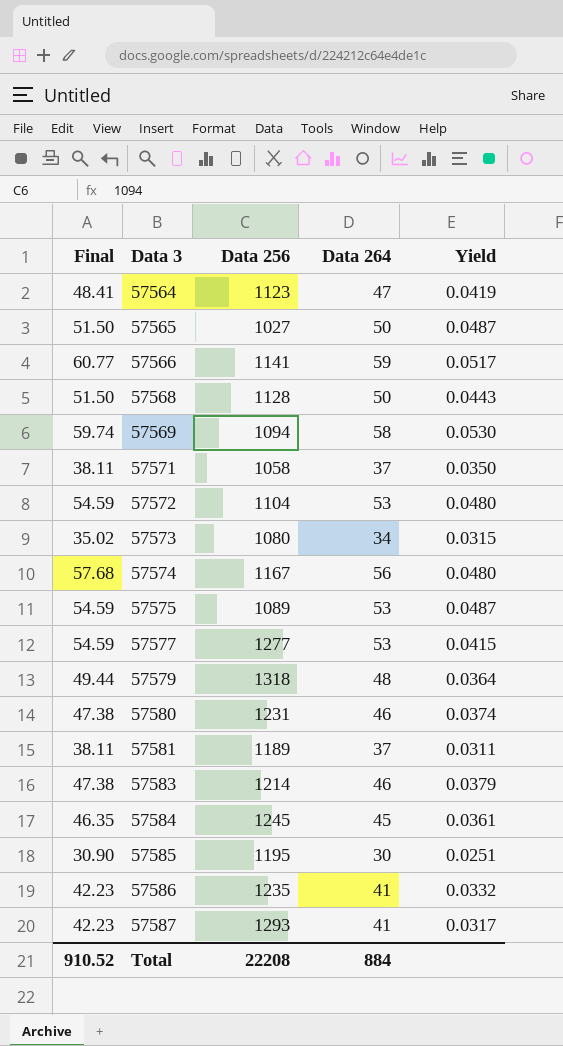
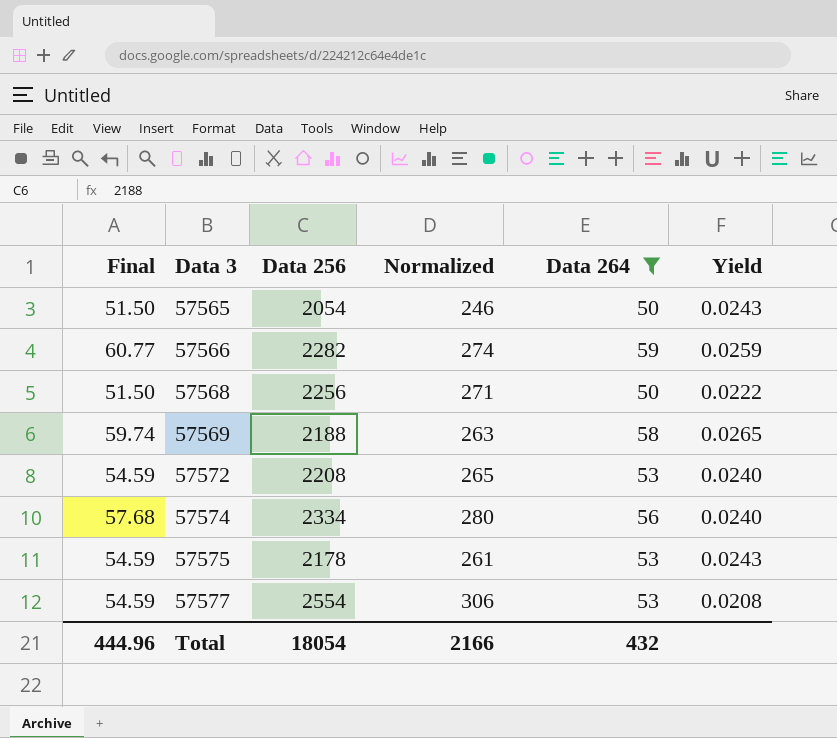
filter: none -> Data 264 >= 50
column Normalized | formula: none -> [Data 256] * 0.12
57565 | Data 256: 1027 -> 2054
57565 | Yield: 0.0487 -> 0.0243
57566 | Data 256: 1141 -> 2282
57566 | Yield: 0.0517 -> 0.0259
57568 | Data 256: 1128 -> 2256
57568 | Yield: 0.0443 -> 0.0222
57569 | Data 256: 1094 -> 2188
57569 | Yield: 0.0530 -> 0.0265
57572 | Data 256: 1104 -> 2208
57572 | Yield: 0.0480 -> 0.0240
57574 | Data 256: 1167 -> 2334
57574 | Yield: 0.0480 -> 0.0240
57575 | Data 256: 1089 -> 2178
57575 | Yield: 0.0487 -> 0.0243
57577 | Data 256: 1277 -> 2554
57577 | Yield: 0.0415 -> 0.0208
Total | Final: 910.52 -> 444.96
Total | Data 256: 22208 -> 18054
Total | Data 264: 884 -> 432

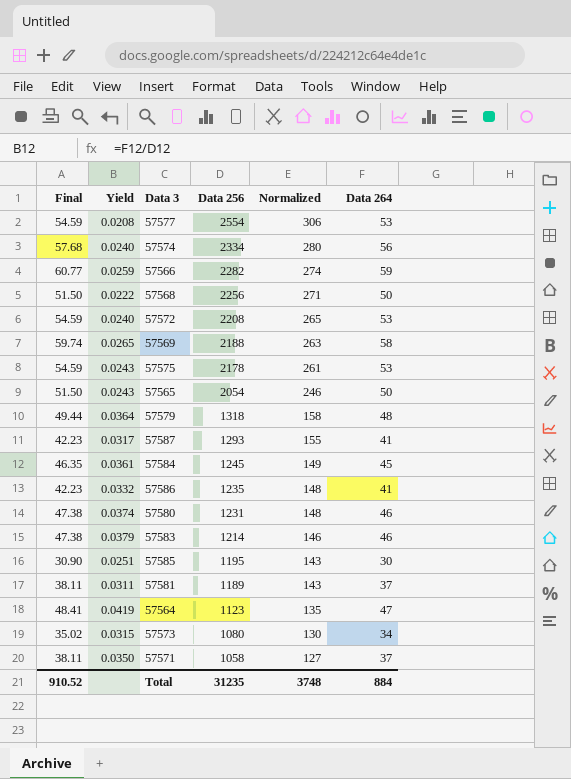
filter: Data 264 >= 50 -> none
row order: Data 3 ascending -> Data 256 descending
column Yield | position: 6 -> 2
Total | Final: 444.96 -> 910.52
Total | Data 256: 18054 -> 31235
Total | Normalized: 2166 -> 3748
Total | Data 264: 432 -> 884

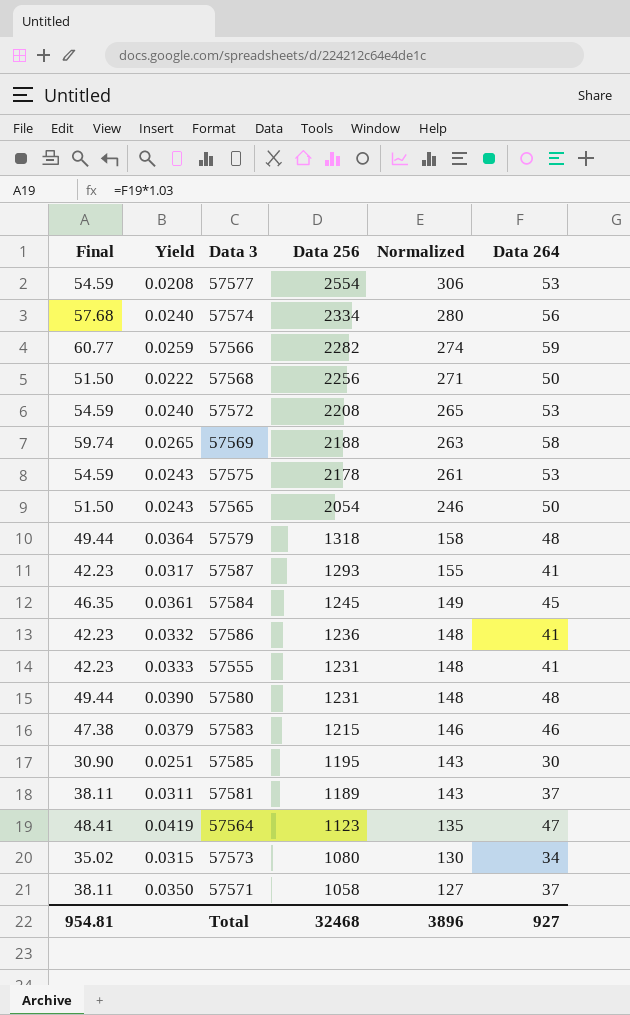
57586 | Data 256: 1235 -> 1236
row 57555: none -> 42.23 | 0.0333 | 1231 | 148 | 41
57580 | Final: 47.38 -> 49.44
57580 | Yield: 0.0374 -> 0.0390
57580 | Data 264: 46 -> 48
57583 | Data 256: 1214 -> 1215
Total | Final: 910.52 -> 954.81
Total | Data 256: 31235 -> 32468
Total | Normalized: 3748 -> 3896
Total | Data 264: 884 -> 927

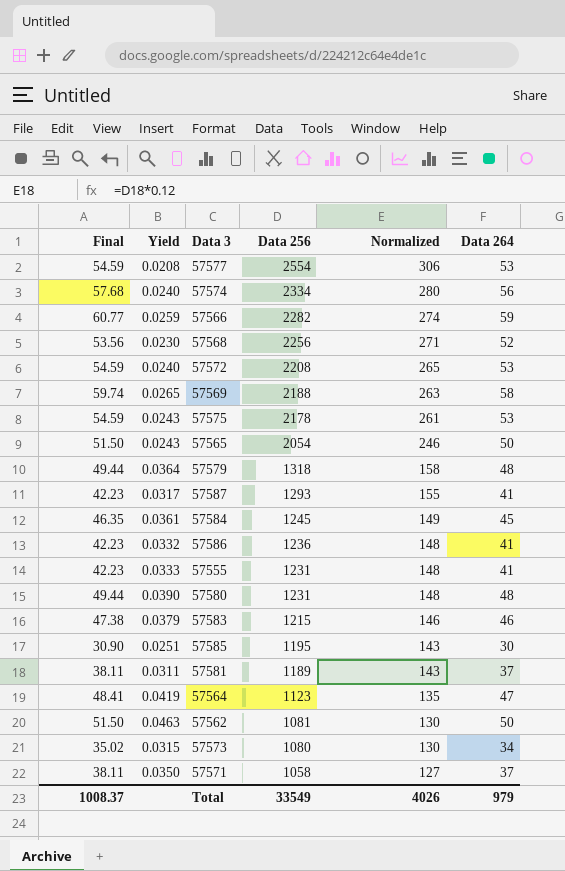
57568 | Final: 51.50 -> 53.56
57568 | Yield: 0.0222 -> 0.0230
57568 | Data 264: 50 -> 52
row 57562: none -> 51.50 | 0.0463 | 1081 | 130 | 50
Total | Final: 954.81 -> 1008.37
Total | Data 256: 32468 -> 33549
Total | Normalized: 3896 -> 4026
Total | Data 264: 927 -> 979

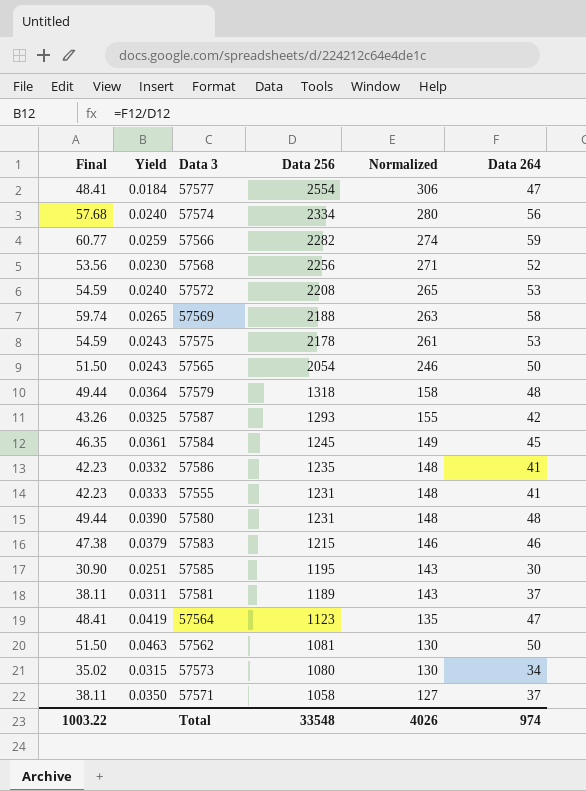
57577 | Final: 54.59 -> 48.41
57577 | Yield: 0.0208 -> 0.0184
57577 | Data 264: 53 -> 47
57587 | Final: 42.23 -> 43.26
57587 | Yield: 0.0317 -> 0.0325
57587 | Data 264: 41 -> 42
57586 | Data 256: 1236 -> 1235
Total | Final: 1008.37 -> 1003.22
Total | Data 256: 33549 -> 33548
Total | Data 264: 979 -> 974

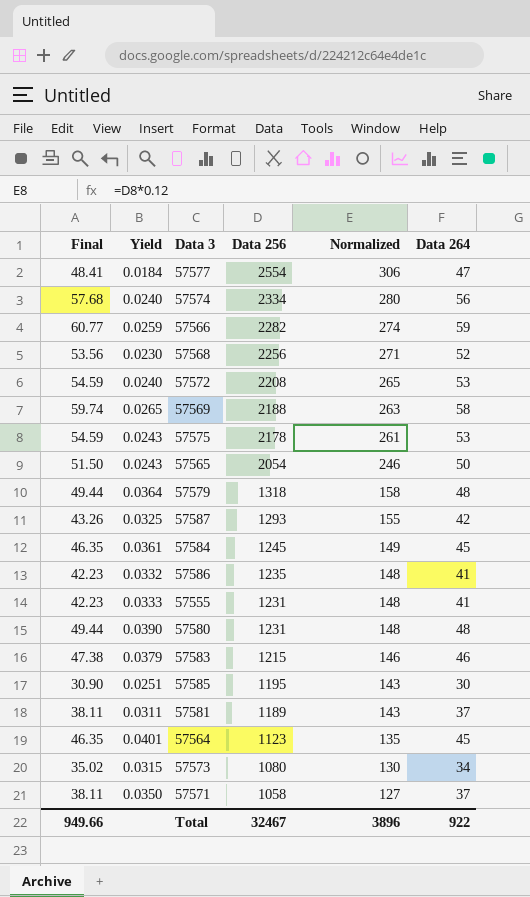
row 57562: 51.50 | 0.0463 | 1081 | 130 | 50 -> none
57564 | Final: 48.41 -> 46.35
57564 | Yield: 0.0419 -> 0.0401
57564 | Data 264: 47 -> 45
Total | Final: 1003.22 -> 949.66
Total | Data 256: 33548 -> 32467
Total | Normalized: 4026 -> 3896
Total | Data 264: 974 -> 922

